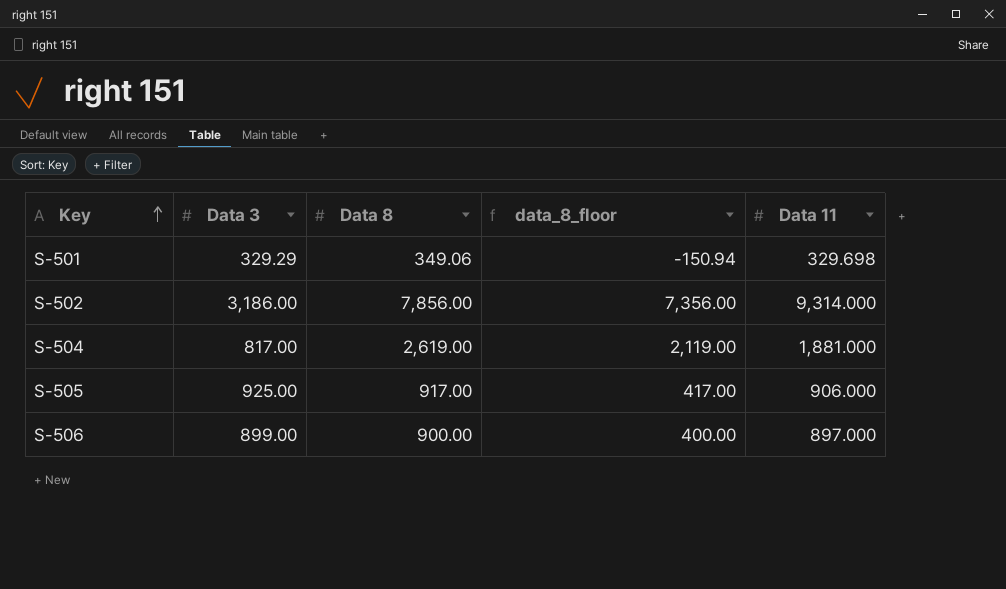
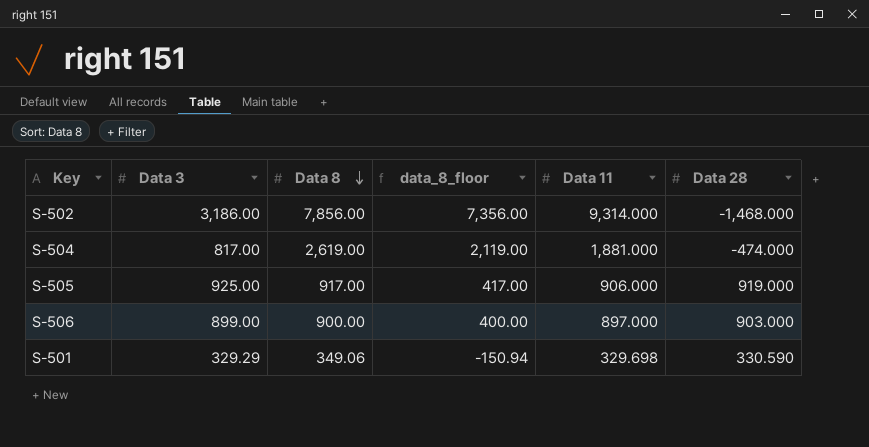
row order: Key ascending -> Data 8 descending
column Data 28 | position: none -> 6

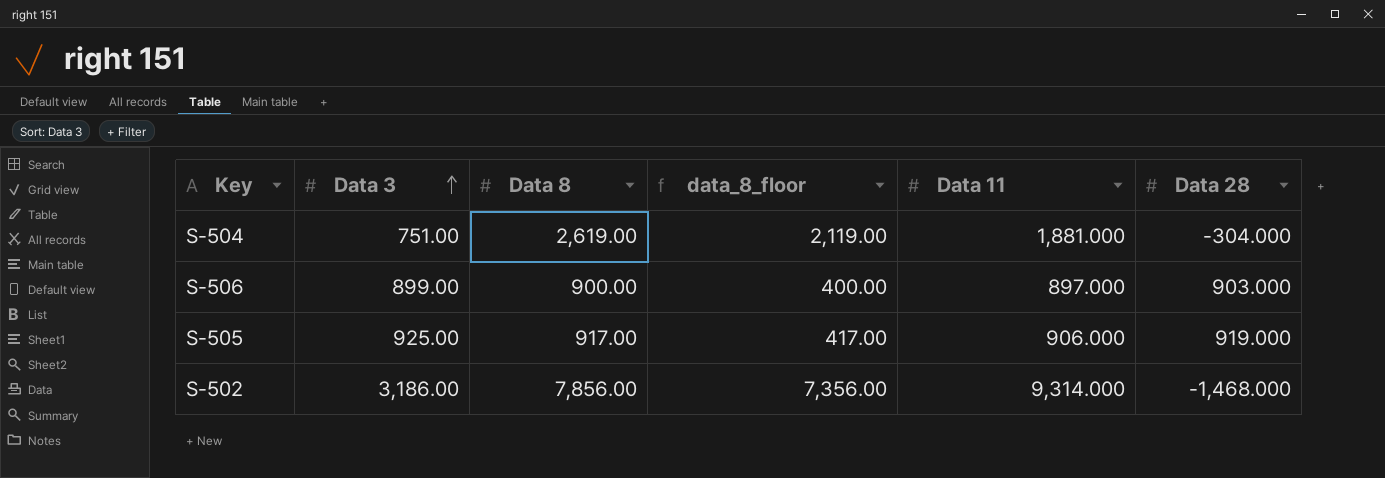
row order: Data 8 descending -> Data 3 ascending
row S-501: 329.29 | 349.06 | -150.94 | 329.698 | 330.590 -> none
S-504 | Data 3: 817.00 -> 751.00
S-504 | Data 28: -474.000 -> -304.000

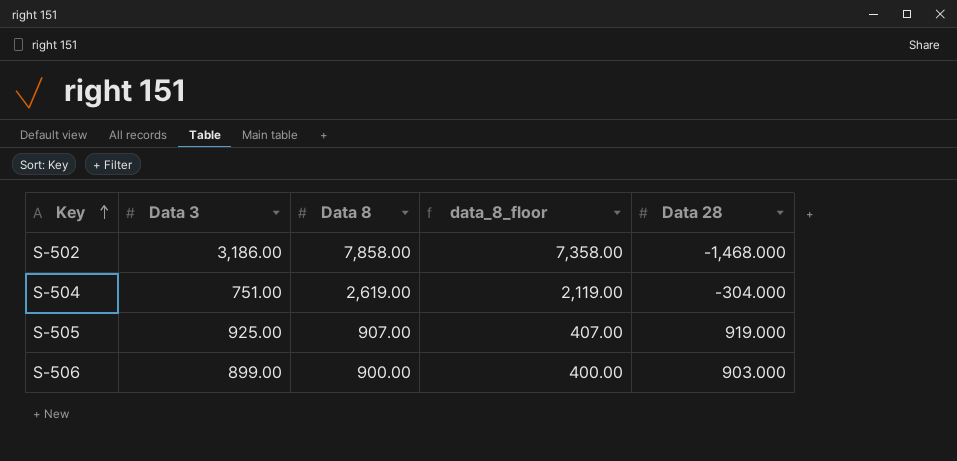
row order: Data 3 ascending -> Key ascending
column Data 11 | position: 5 -> none
S-502 | Data 8: 7,856.00 -> 7,858.00
S-502 | data_8_floor: 7,356.00 -> 7,358.00
S-505 | Data 8: 917.00 -> 907.00
S-505 | data_8_floor: 417.00 -> 407.00

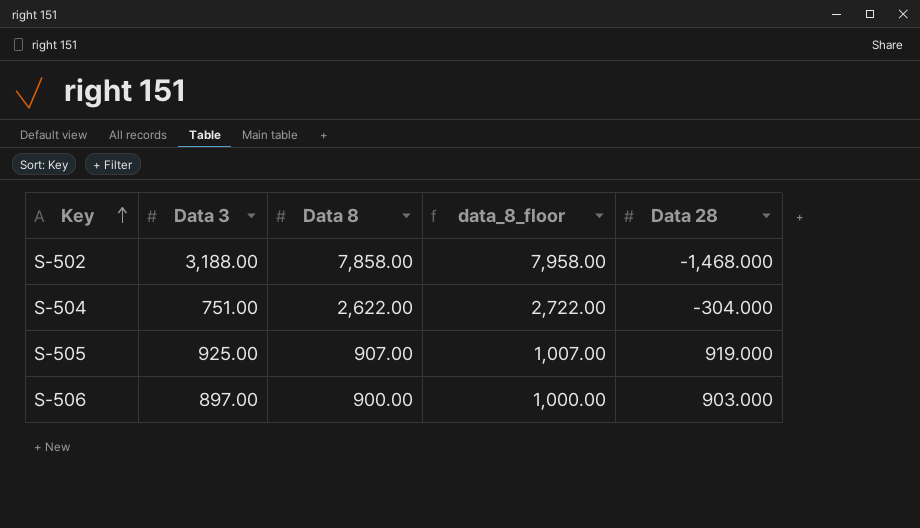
column data_8_floor | formula: [Data 8] - 500 -> [Data 8] + 100
S-502 | Data 3: 3,186.00 -> 3,188.00
S-504 | Data 8: 2,619.00 -> 2,622.00
S-506 | Data 3: 899.00 -> 897.00

